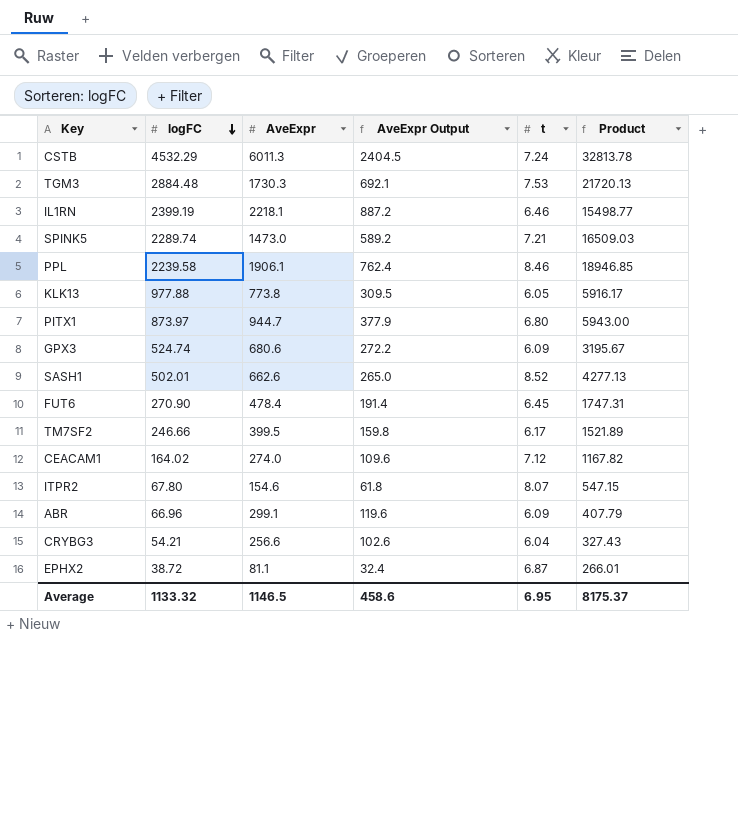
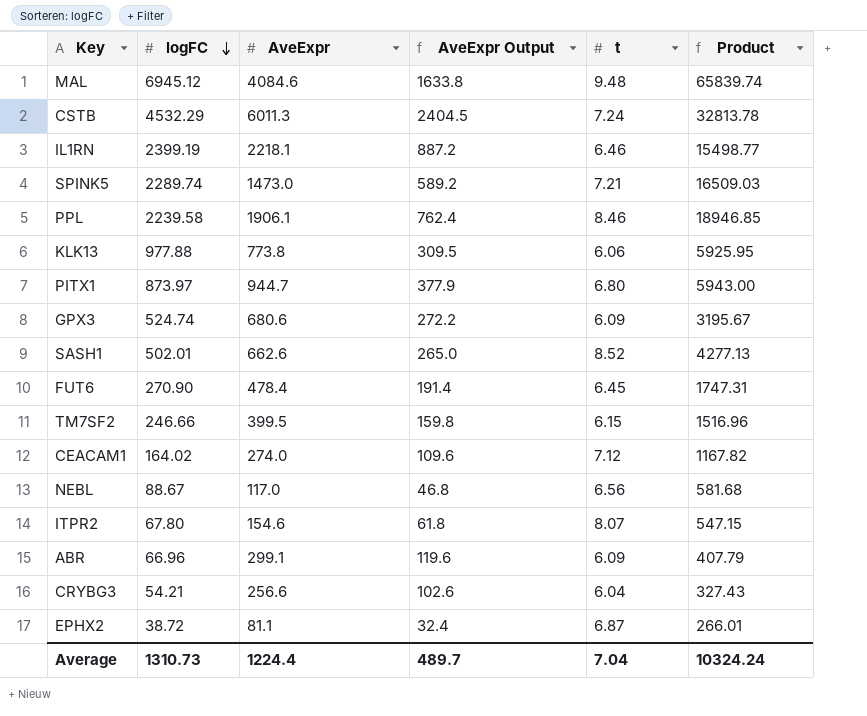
row TGM3: 2884.48 | 1730.3 | 692.1 | 7.53 | 21720.13 -> none
row MAL: none -> 6945.12 | 4084.6 | 1633.8 | 9.48 | 65839.74
KLK13 | t: 6.05 -> 6.06
KLK13 | Product: 5916.17 -> 5925.95
TM7SF2 | t: 6.17 -> 6.15
TM7SF2 | Product: 1521.89 -> 1516.96
row NEBL: none -> 88.67 | 117.0 | 46.8 | 6.56 | 581.68
Average | logFC: 1133.32 -> 1310.73
Average | AveExpr: 1146.5 -> 1224.4
Average | AveExpr Output: 458.6 -> 489.7
Average | t: 6.95 -> 7.04
Average | Product: 8175.37 -> 10324.24

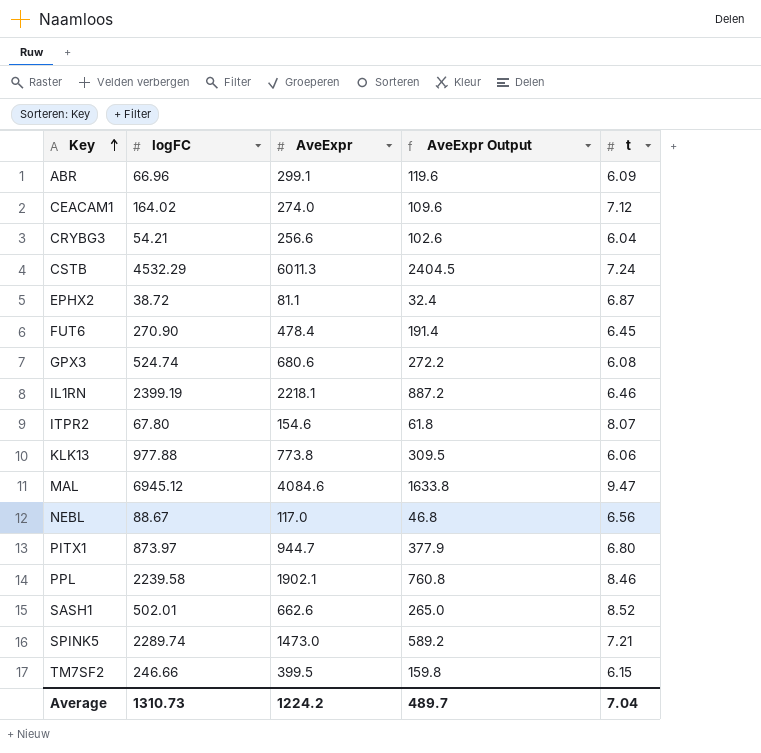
row order: logFC descending -> Key ascending
column Product | formula: [logFC] * [t] -> none
GPX3 | t: 6.09 -> 6.08
MAL | t: 9.48 -> 9.47
PPL | AveExpr: 1906.1 -> 1902.1
PPL | AveExpr Output: 762.4 -> 760.8
Average | AveExpr: 1224.4 -> 1224.2

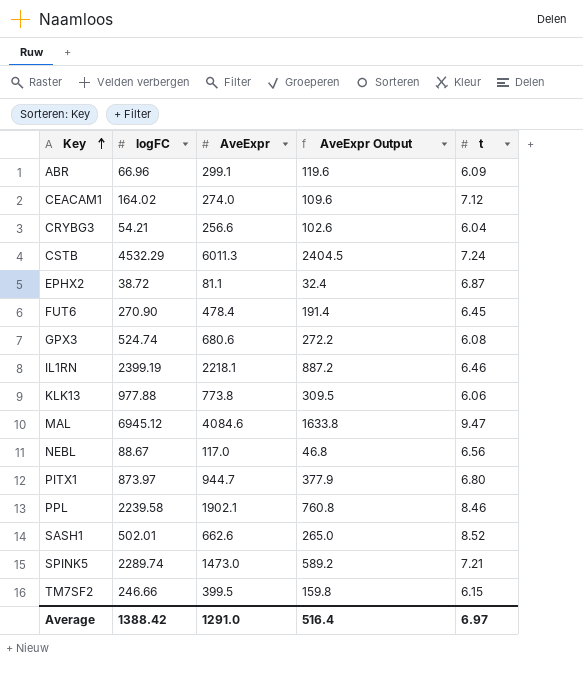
row ITPR2: 67.80 | 154.6 | 61.8 | 8.07 -> none
Average | logFC: 1310.73 -> 1388.42
Average | AveExpr: 1224.2 -> 1291.0
Average | AveExpr Output: 489.7 -> 516.4
Average | t: 7.04 -> 6.97

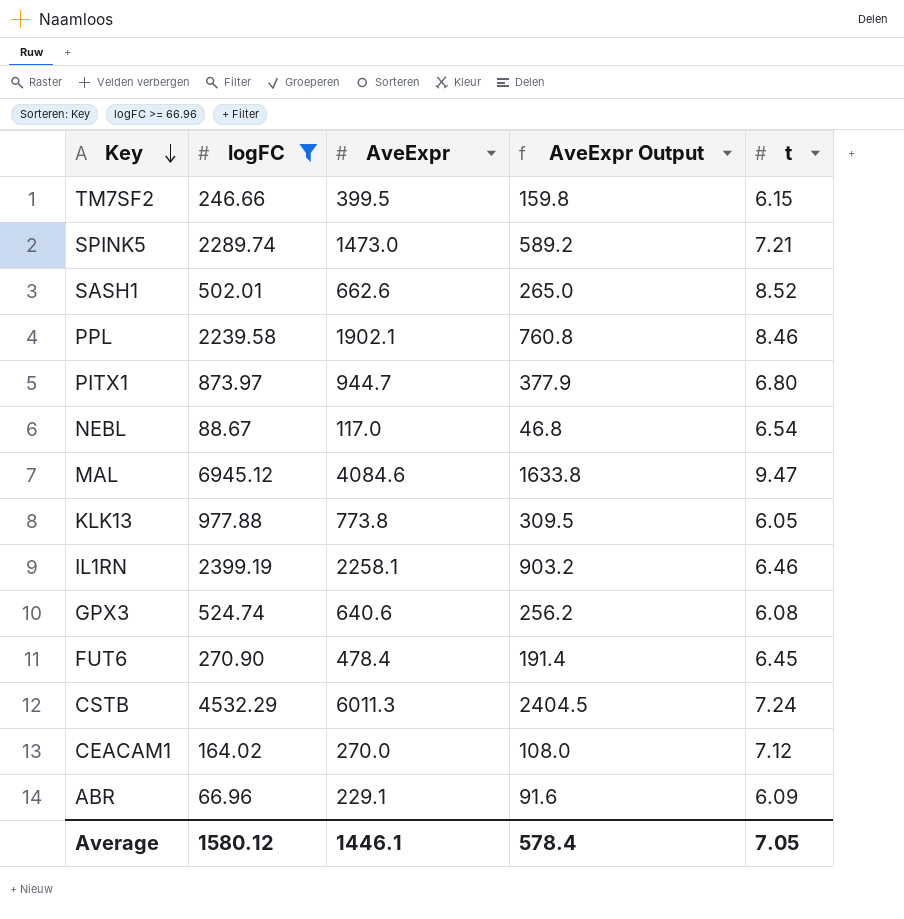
filter: none -> logFC >= 66.96
row order: Key ascending -> Key descending
NEBL | t: 6.56 -> 6.54
KLK13 | t: 6.06 -> 6.05
IL1RN | AveExpr: 2218.1 -> 2258.1
IL1RN | AveExpr Output: 887.2 -> 903.2
GPX3 | AveExpr: 680.6 -> 640.6
GPX3 | AveExpr Output: 272.2 -> 256.2
CEACAM1 | AveExpr: 274.0 -> 270.0
CEACAM1 | AveExpr Output: 109.6 -> 108.0
ABR | AveExpr: 299.1 -> 229.1
ABR | AveExpr Output: 119.6 -> 91.6
Average | logFC: 1388.42 -> 1580.12
Average | AveExpr: 1291.0 -> 1446.1
Average | AveExpr Output: 516.4 -> 578.4
Average | t: 6.97 -> 7.05

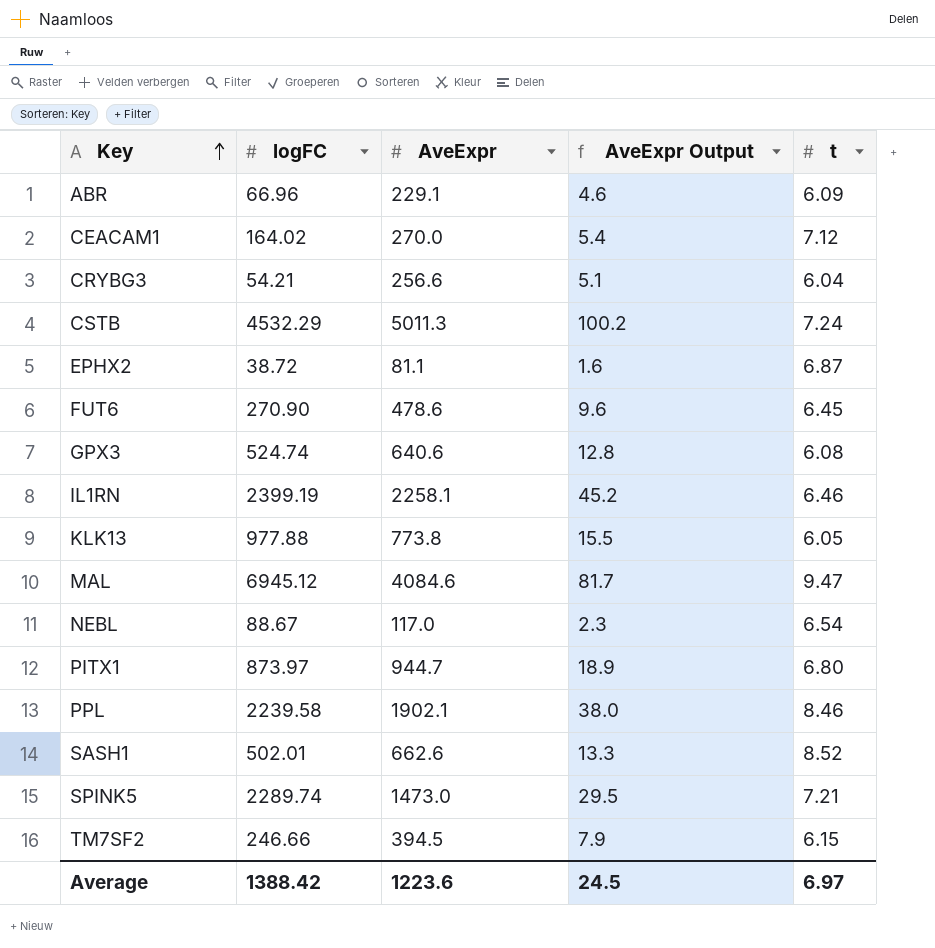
filter: logFC >= 66.96 -> none
row order: Key descending -> Key ascending
column AveExpr Output | formula: [AveExpr] * 0.4 -> [AveExpr] * 0.02
CSTB | AveExpr: 6011.3 -> 5011.3
FUT6 | AveExpr: 478.4 -> 478.6
TM7SF2 | AveExpr: 399.5 -> 394.5
Average | logFC: 1580.12 -> 1388.42
Average | AveExpr: 1446.1 -> 1223.6
Average | AveExpr Output: 578.4 -> 24.5
Average | t: 7.05 -> 6.97

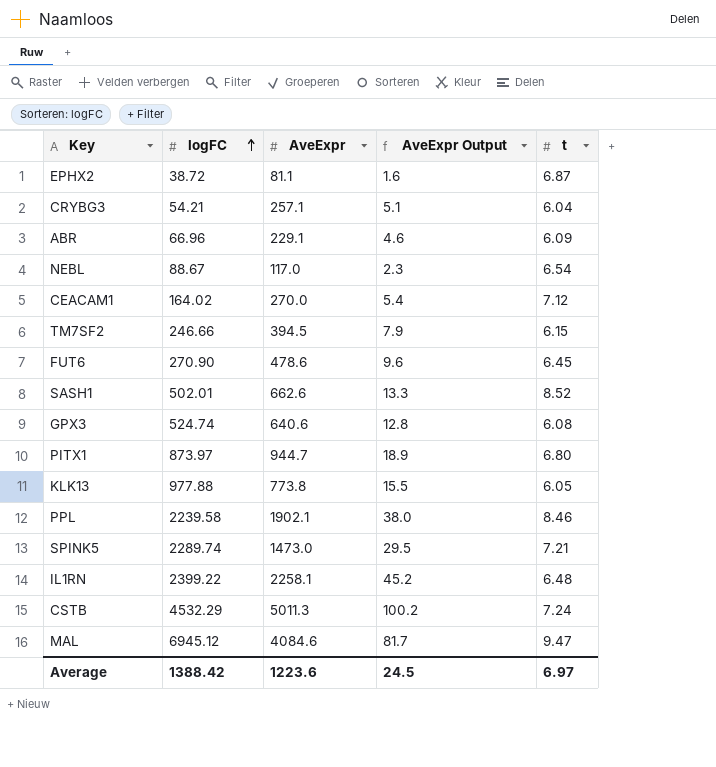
row order: Key ascending -> logFC ascending
CRYBG3 | AveExpr: 256.6 -> 257.1
IL1RN | logFC: 2399.19 -> 2399.22
IL1RN | t: 6.46 -> 6.48

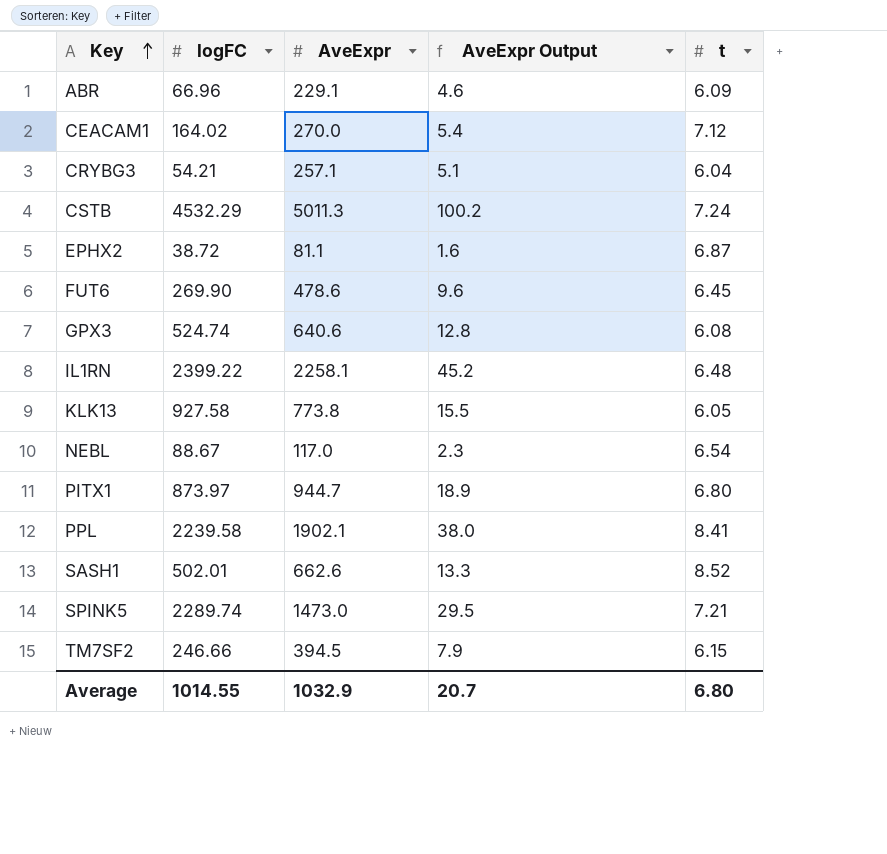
row order: logFC ascending -> Key ascending
row MAL: 6945.12 | 4084.6 | 81.7 | 9.47 -> none
FUT6 | logFC: 270.90 -> 269.90
KLK13 | logFC: 977.88 -> 927.58
PPL | t: 8.46 -> 8.41
Average | logFC: 1388.42 -> 1014.55
Average | AveExpr: 1223.6 -> 1032.9
Average | AveExpr Output: 24.5 -> 20.7
Average | t: 6.97 -> 6.80

